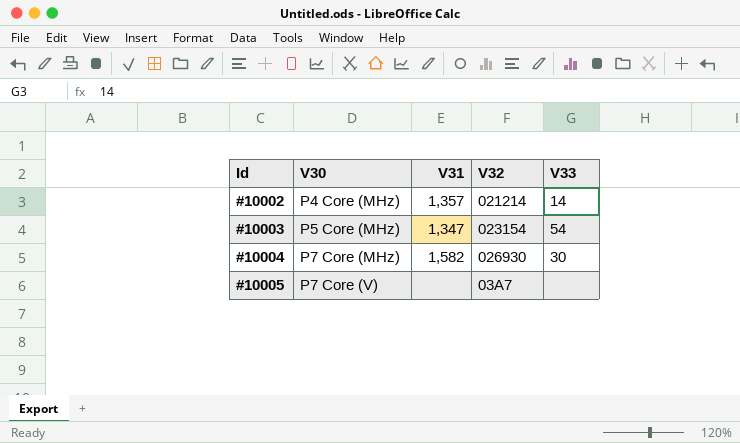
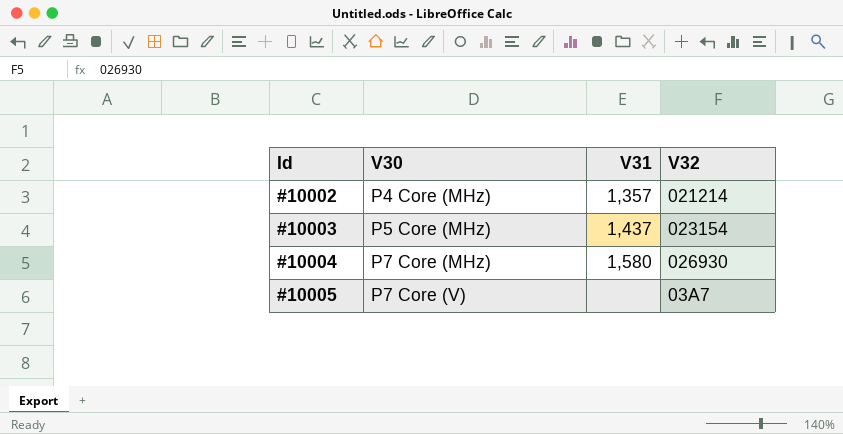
column V33 | position: 5 -> none
#10003 | V31: 1,347 -> 1,437
#10004 | V31: 1,582 -> 1,580

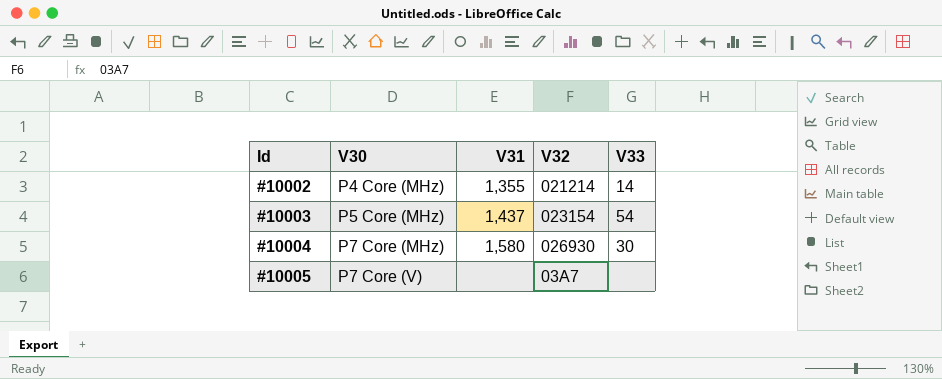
column V33 | position: none -> 5
#10002 | V31: 1,357 -> 1,355

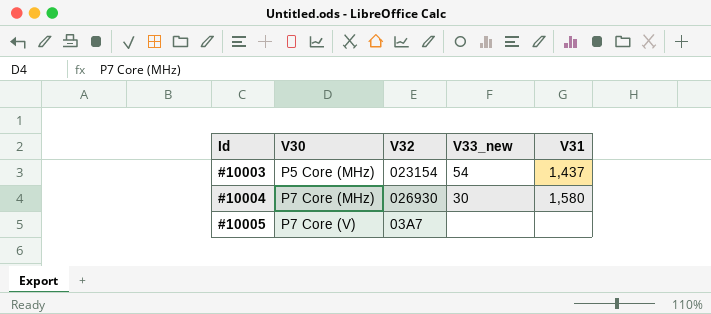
column name: V33 -> V33_new
column V31 | position: 3 -> 5
row #10002: P4 Core (MHz) | 1,355 | 021214 | 14 -> none

